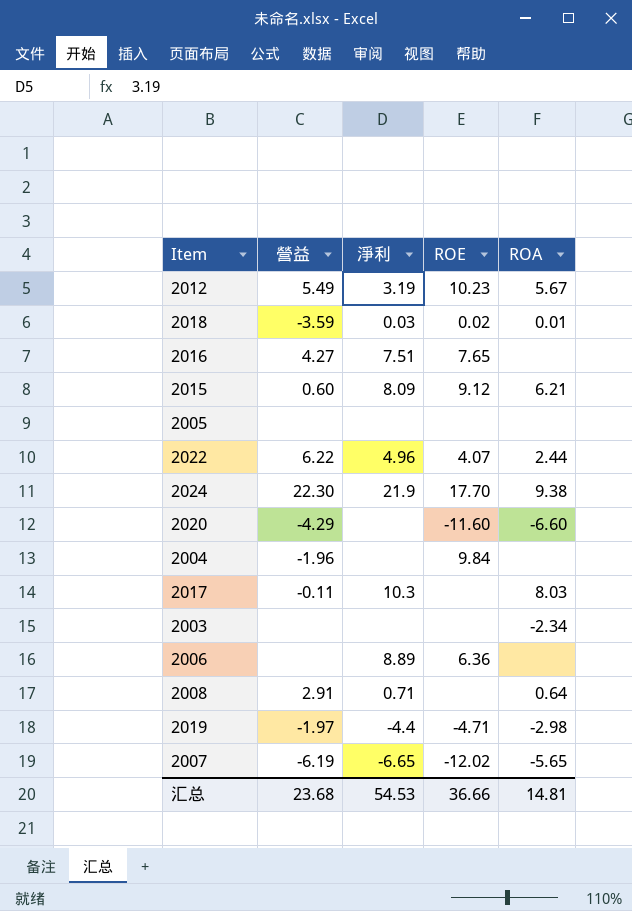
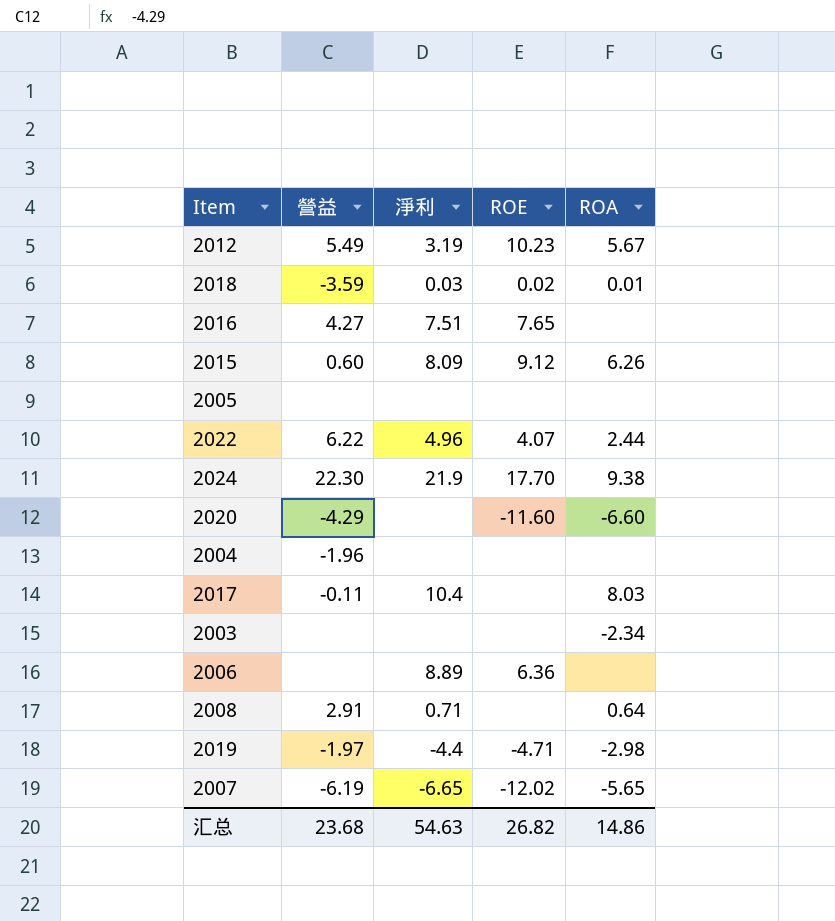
2015 | ROA: 6.21 -> 6.26
2004 | ROE: 9.84 -> none
2017 | 淨利: 10.3 -> 10.4
汇总 | 淨利: 54.53 -> 54.63
汇总 | ROE: 36.66 -> 26.82
汇总 | ROA: 14.81 -> 14.86

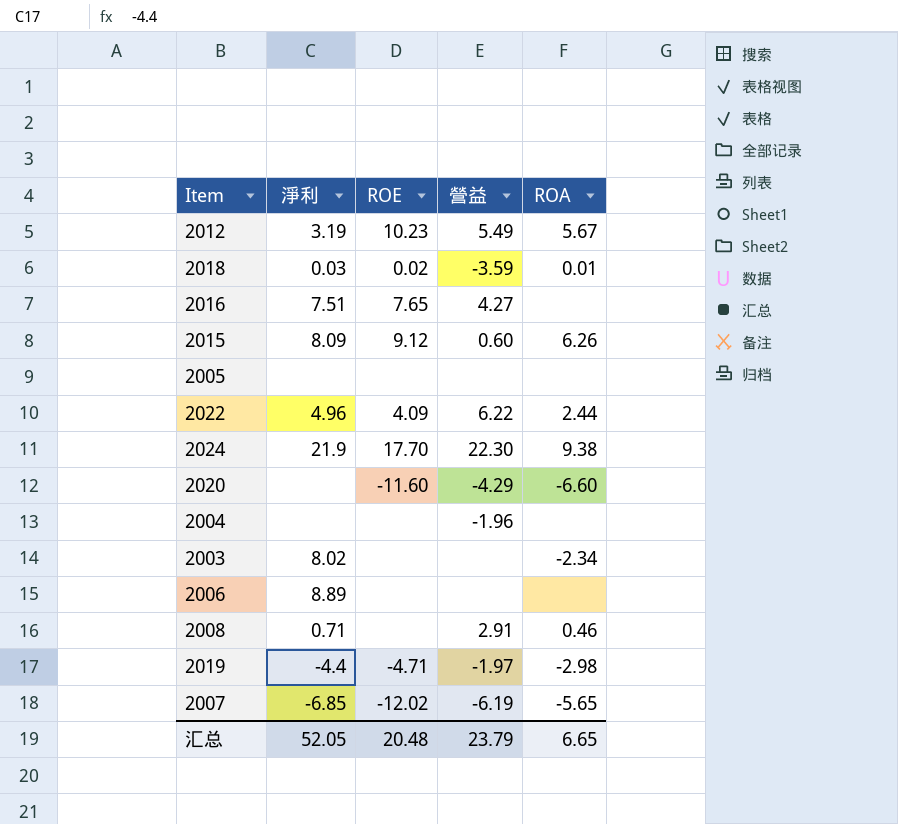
column 營益 | position: 2 -> 4
row 2017: -0.11 | 10.4 | none | 8.03 -> none
2022 | ROE: 4.07 -> 4.09
2003 | 淨利: none -> 8.02
2006 | ROE: 6.36 -> none
2008 | ROA: 0.64 -> 0.46
2007 | 淨利: -6.65 -> -6.85
汇总 | 淨利: 54.63 -> 52.05
汇总 | ROE: 26.82 -> 20.48
汇总 | 營益: 23.68 -> 23.79
汇总 | ROA: 14.86 -> 6.65

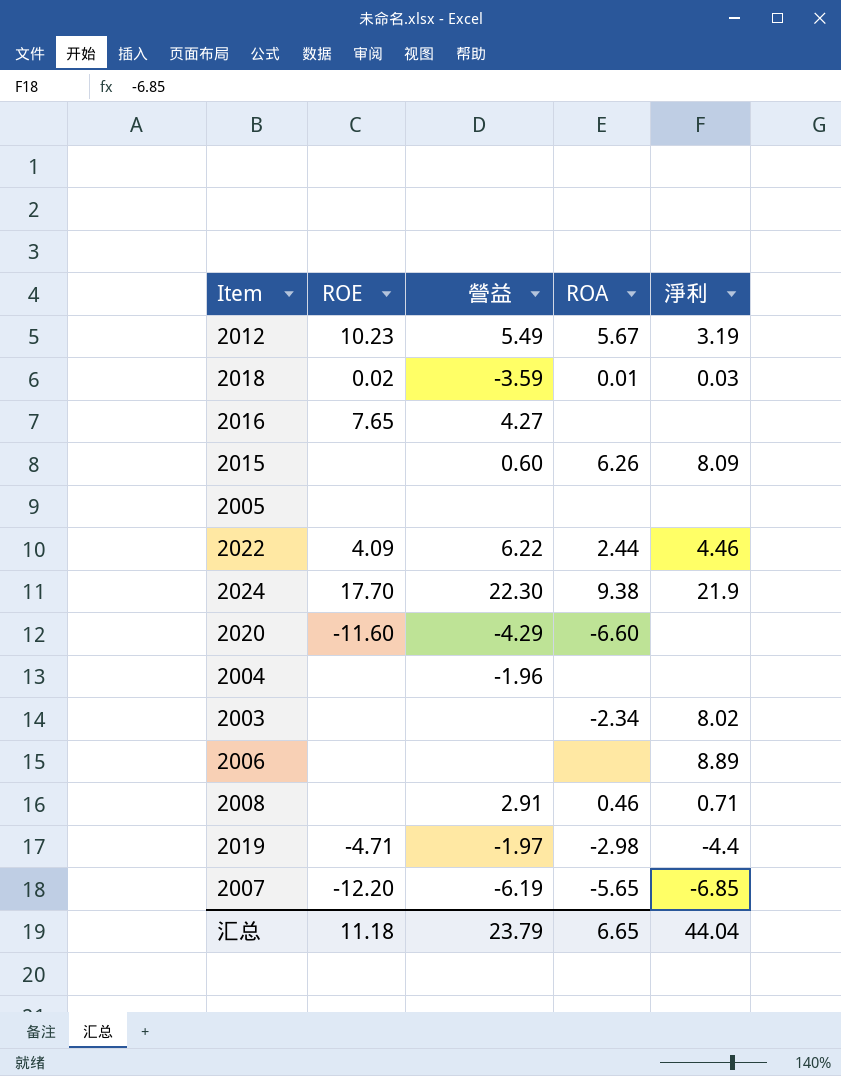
column 淨利 | position: 2 -> 5
2016 | 淨利: 7.51 -> none
2015 | ROE: 9.12 -> none
2022 | 淨利: 4.96 -> 4.46
2007 | ROE: -12.02 -> -12.20
汇总 | ROE: 20.48 -> 11.18
汇总 | 淨利: 52.05 -> 44.04

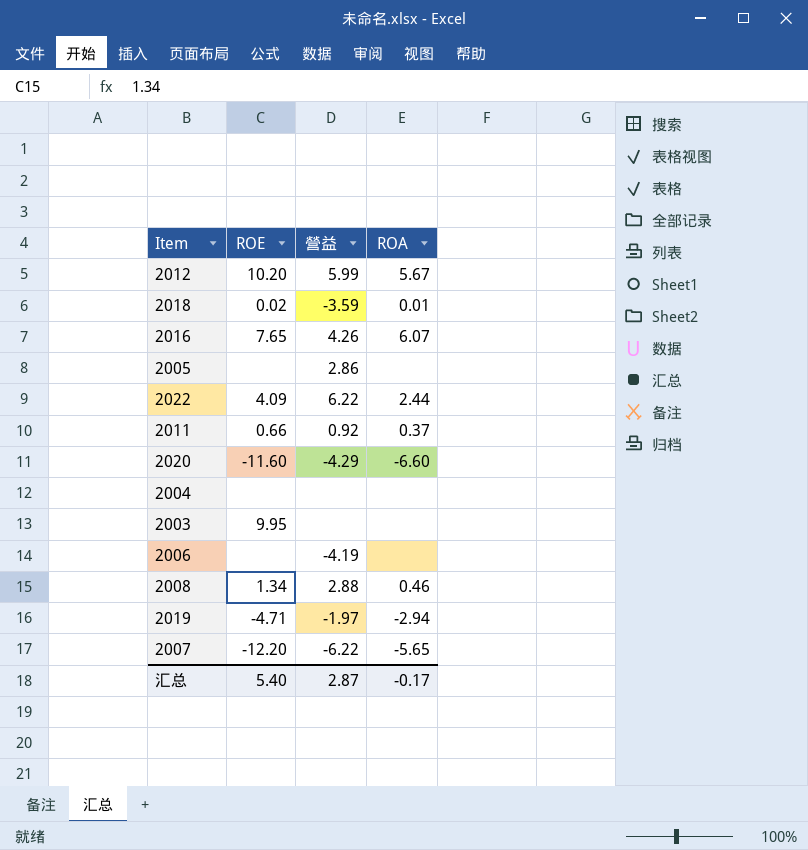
column 淨利 | position: 5 -> none
row 2015: none | 0.60 | 6.26 | 8.09 -> none
row 2024: 17.70 | 22.30 | 9.38 | 21.9 -> none
2012 | ROE: 10.23 -> 10.20
2012 | 營益: 5.49 -> 5.99
2016 | 營益: 4.27 -> 4.26
2016 | ROA: none -> 6.07
2005 | 營益: none -> 2.86
row 2011: none -> 0.66 | 0.92 | 0.37
2004 | 營益: -1.96 -> none
2003 | ROE: none -> 9.95
2003 | ROA: -2.34 -> none
2006 | 營益: none -> -4.19
2008 | ROE: none -> 1.34
2008 | 營益: 2.91 -> 2.88
2019 | ROA: -2.98 -> -2.94
2007 | 營益: -6.19 -> -6.22
汇总 | ROE: 11.18 -> 5.40
汇总 | 營益: 23.79 -> 2.87
汇总 | ROA: 6.65 -> -0.17

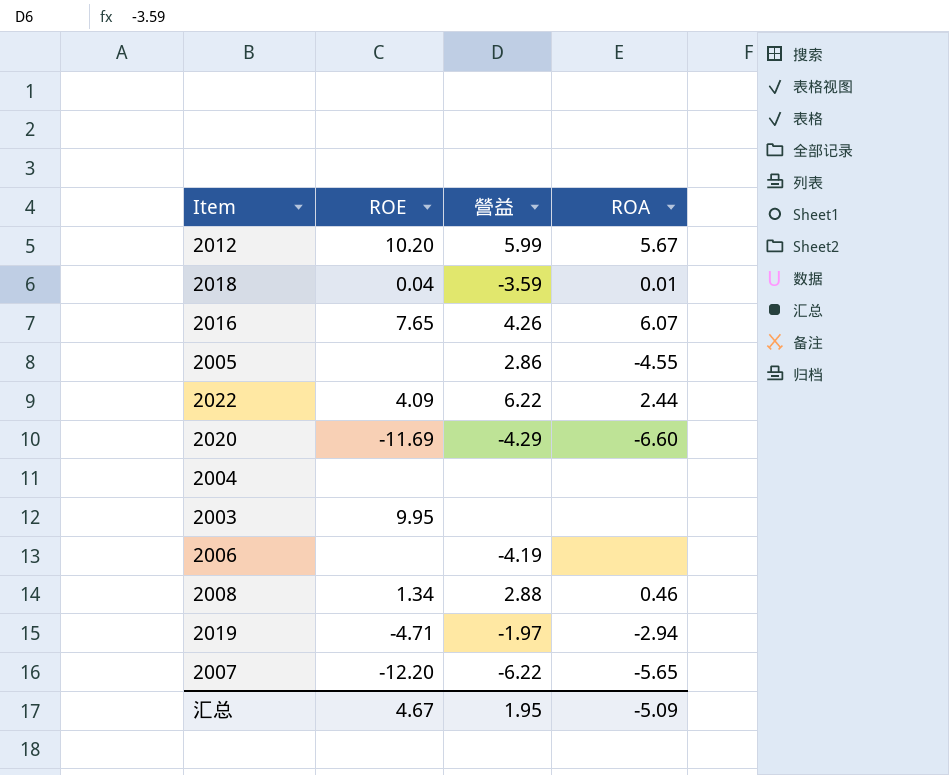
row 2011: 0.66 | 0.92 | 0.37 -> none
2018 | ROE: 0.02 -> 0.04
2005 | ROA: none -> -4.55
2020 | ROE: -11.60 -> -11.69
汇总 | ROE: 5.40 -> 4.67
汇总 | 營益: 2.87 -> 1.95
汇总 | ROA: -0.17 -> -5.09

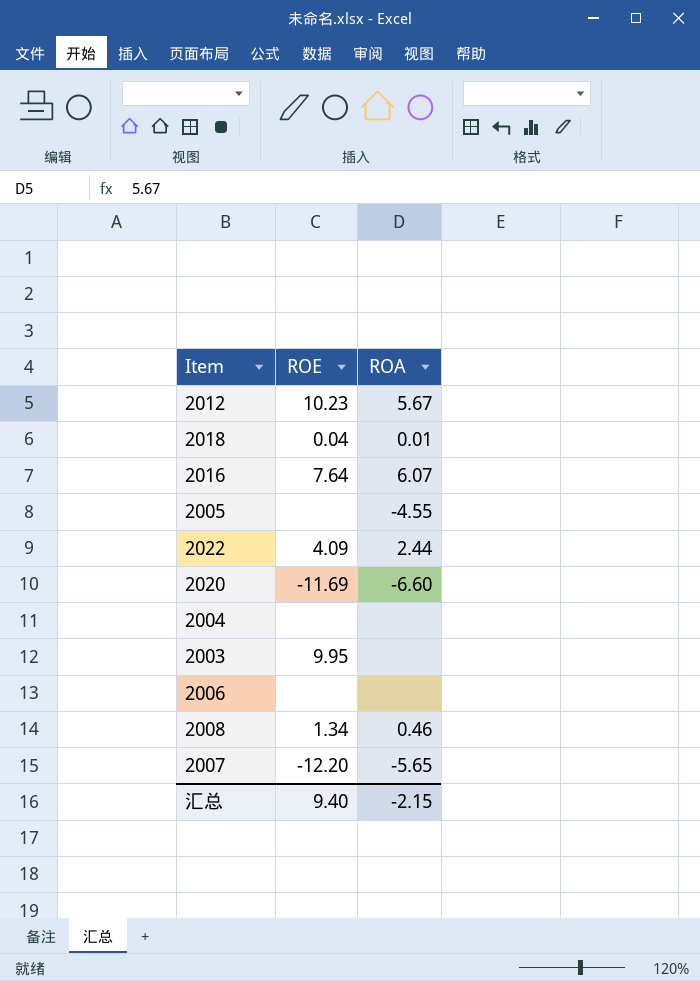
column 營益 | position: 3 -> none
row 2019: -4.71 | -1.97 | -2.94 -> none
2012 | ROE: 10.20 -> 10.23
2016 | ROE: 7.65 -> 7.64
汇总 | ROE: 4.67 -> 9.40
汇总 | ROA: -5.09 -> -2.15

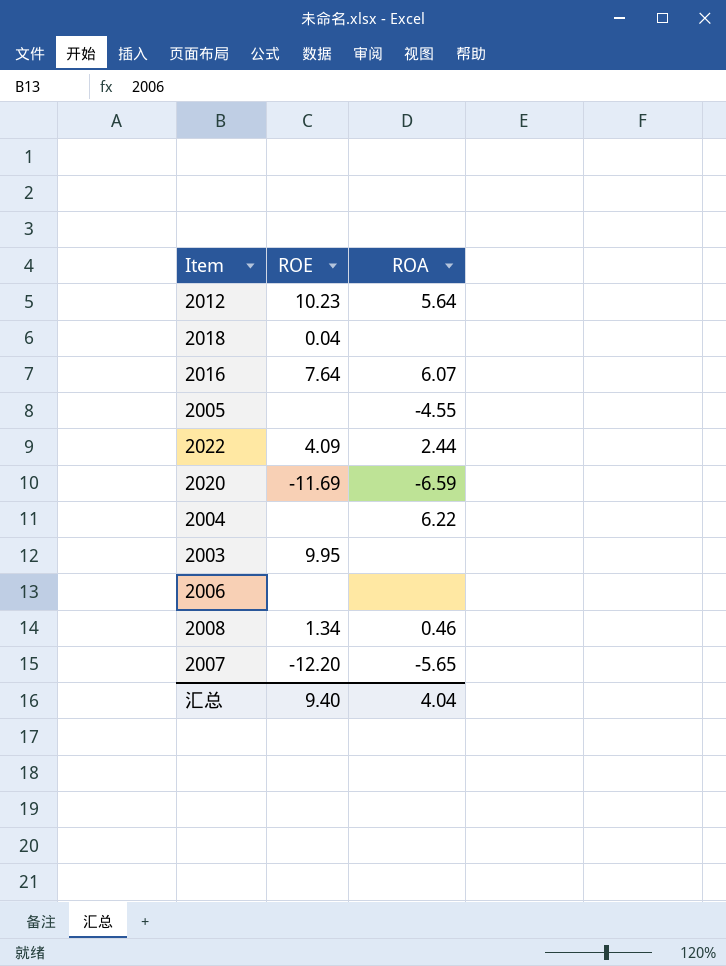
2012 | ROA: 5.67 -> 5.64
2018 | ROA: 0.01 -> none
2020 | ROA: -6.60 -> -6.59
2004 | ROA: none -> 6.22
汇总 | ROA: -2.15 -> 4.04

